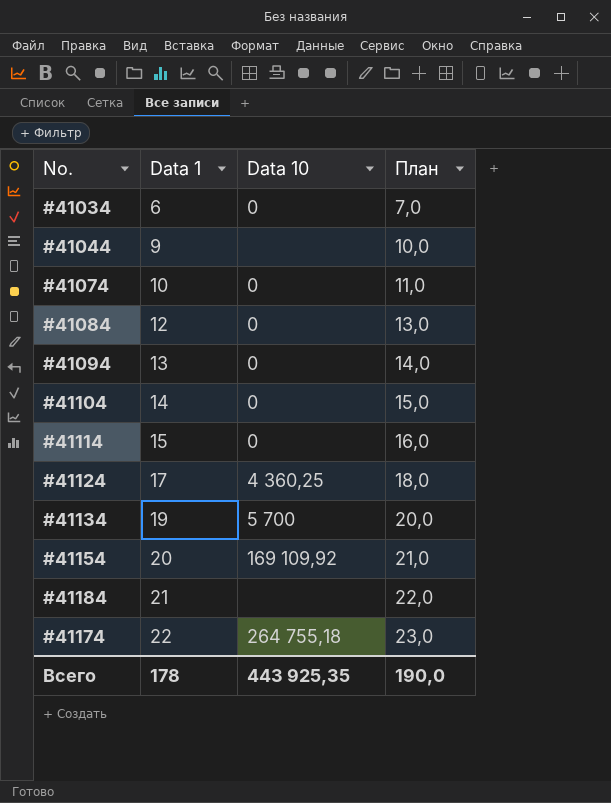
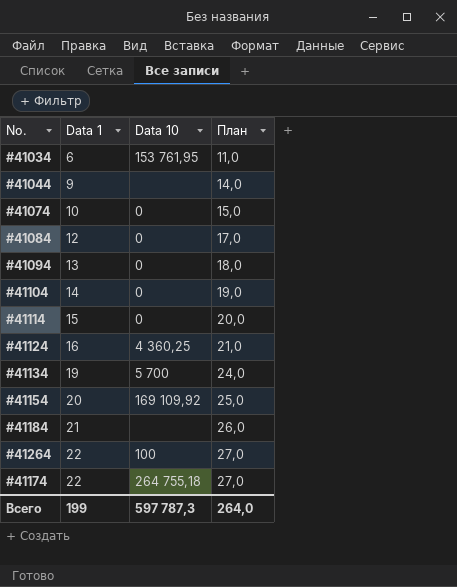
column План | formula: [Data 1] + 1 -> [Data 1] + 5
#41034 | Data 10: 0 -> 153 761,95
#41124 | Data 1: 17 -> 16
row #41264: none -> 22 | 100 | 27,0
Всего | Data 1: 178 -> 199
Всего | Data 10: 443 925,35 -> 597 787,3
Всего | План: 190,0 -> 264,0

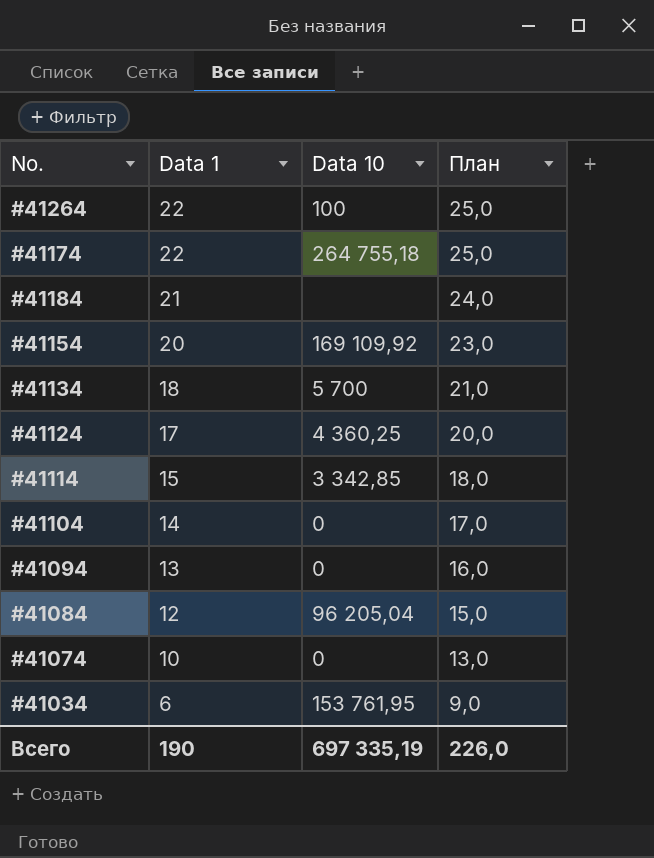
row order: Data 1 ascending -> Data 1 descending
column План | formula: [Data 1] + 5 -> [Data 1] + 3
row #41044: 9 | none | 14,0 -> none
#41134 | Data 1: 19 -> 18
#41124 | Data 1: 16 -> 17
#41114 | Data 10: 0 -> 3 342,85
#41084 | Data 10: 0 -> 96 205,04
Всего | Data 1: 199 -> 190
Всего | Data 10: 597 787,3 -> 697 335,19
Всего | План: 264,0 -> 226,0

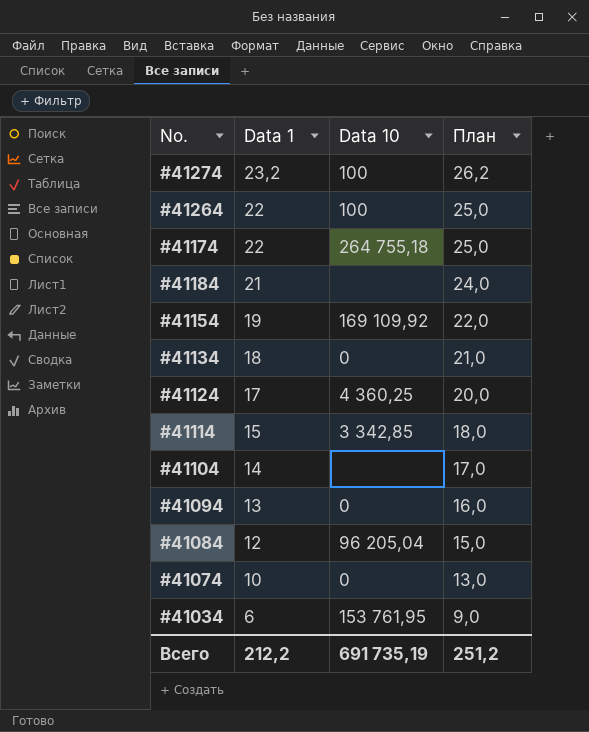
row #41274: none -> 23,2 | 100 | 26,2
#41154 | Data 1: 20 -> 19
#41154 | План: 23,0 -> 22,0
#41134 | Data 10: 5 700 -> 0
#41104 | Data 10: 0 -> none
Всего | Data 1: 190 -> 212,2
Всего | Data 10: 697 335,19 -> 691 735,19
Всего | План: 226,0 -> 251,2

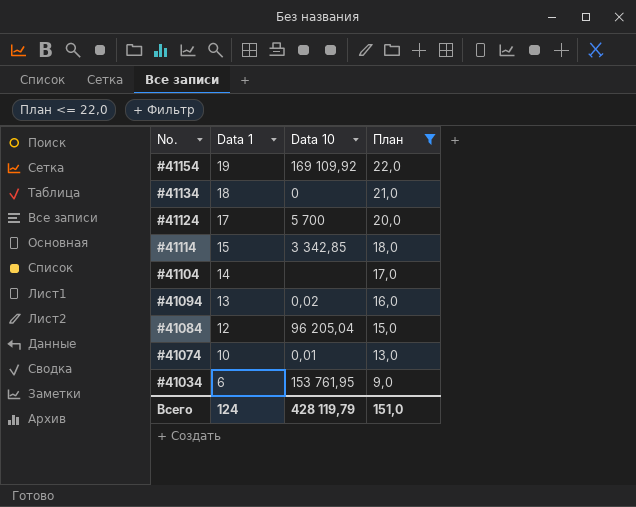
filter: none -> План <= 22,0
#41124 | Data 10: 4 360,25 -> 5 700
#41094 | Data 10: 0 -> 0,02
#41074 | Data 10: 0 -> 0,01
Всего | Data 1: 212,2 -> 124
Всего | Data 10: 691 735,19 -> 428 119,79
Всего | План: 251,2 -> 151,0

